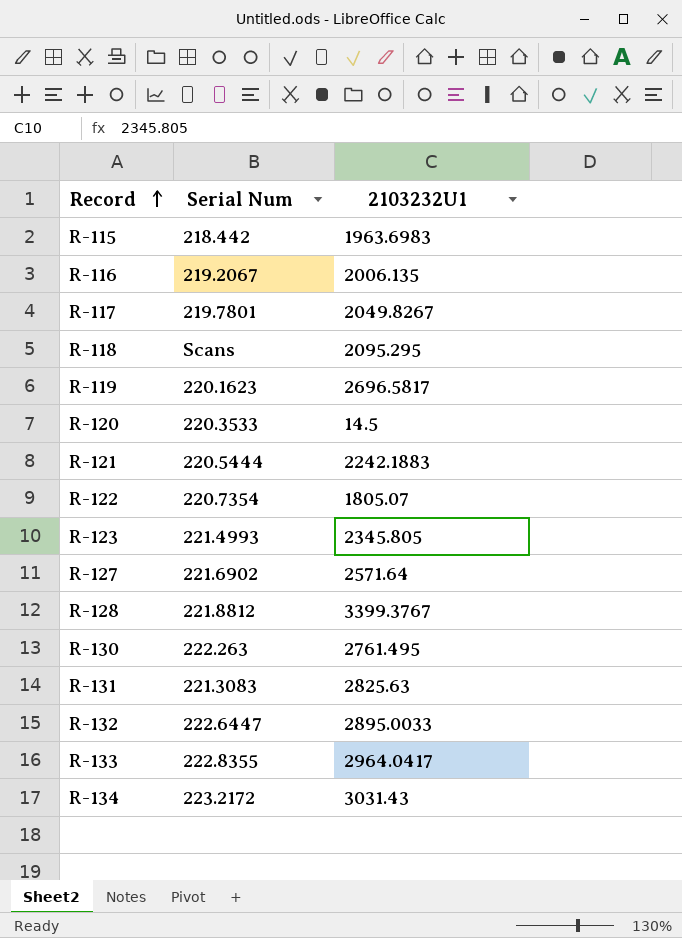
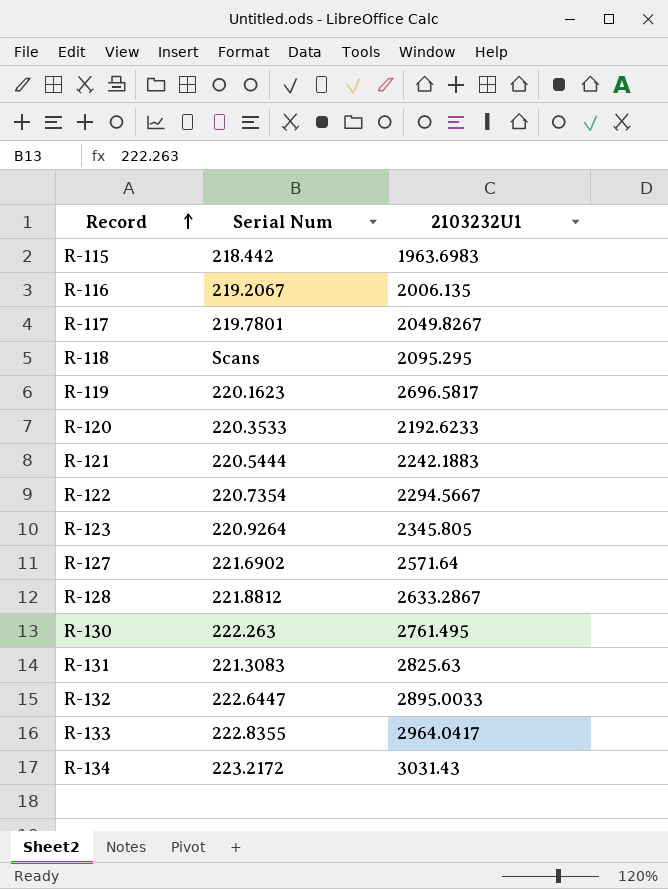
R-120 | 2103232U1: 14.5 -> 2192.6233
R-122 | 2103232U1: 1805.07 -> 2294.5667
R-123 | Serial Num: 221.4993 -> 220.9264
R-128 | 2103232U1: 3399.3767 -> 2633.2867

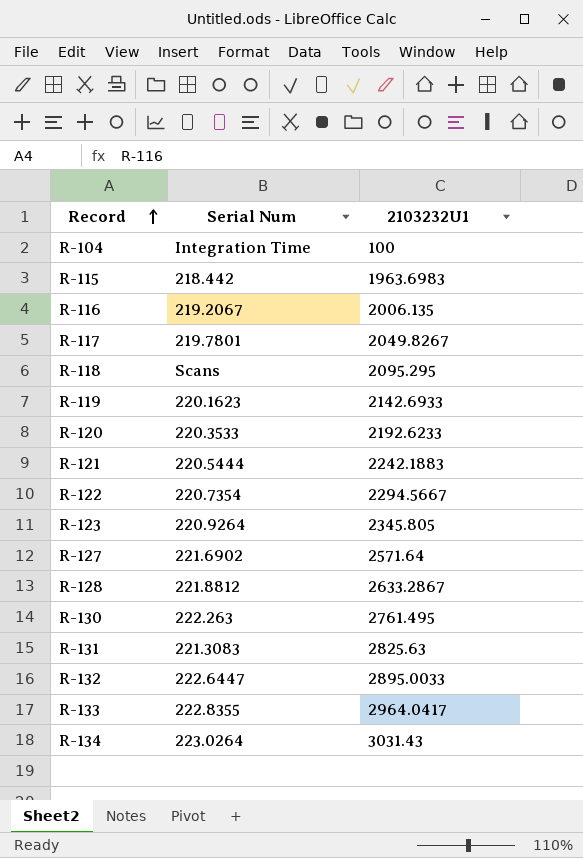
row R-104: none -> Integration Time | 100
R-119 | 2103232U1: 2696.5817 -> 2142.6933
R-134 | Serial Num: 223.2172 -> 223.0264

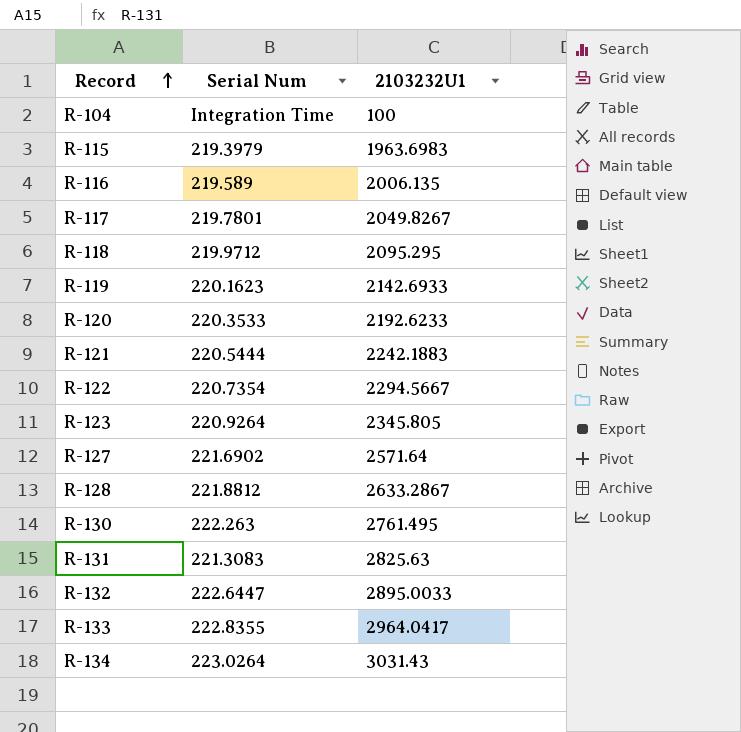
R-115 | Serial Num: 218.442 -> 219.3979
R-116 | Serial Num: 219.2067 -> 219.589
R-118 | Serial Num: Scans -> 219.9712

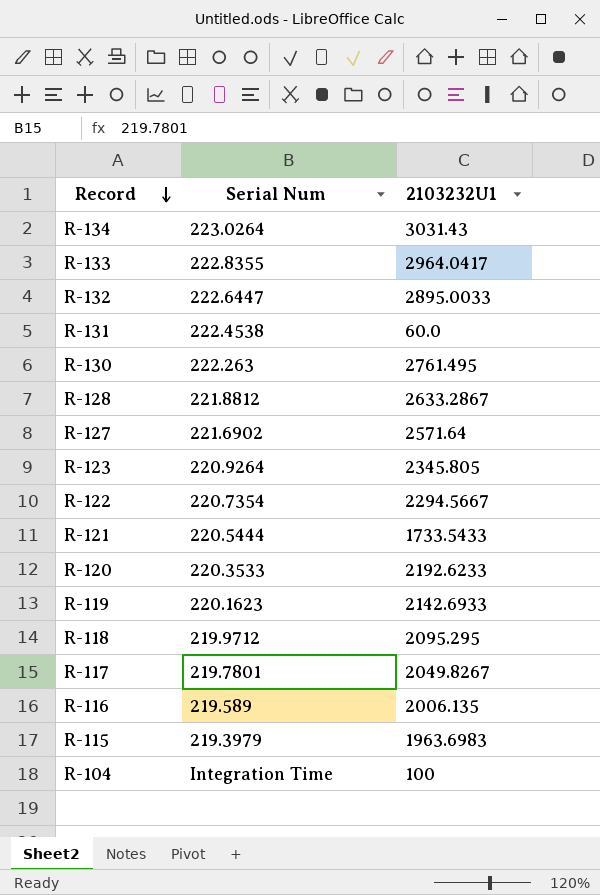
row order: Record ascending -> Record descending
R-131 | Serial Num: 221.3083 -> 222.4538
R-131 | 2103232U1: 2825.63 -> 60.0
R-121 | 2103232U1: 2242.1883 -> 1733.5433

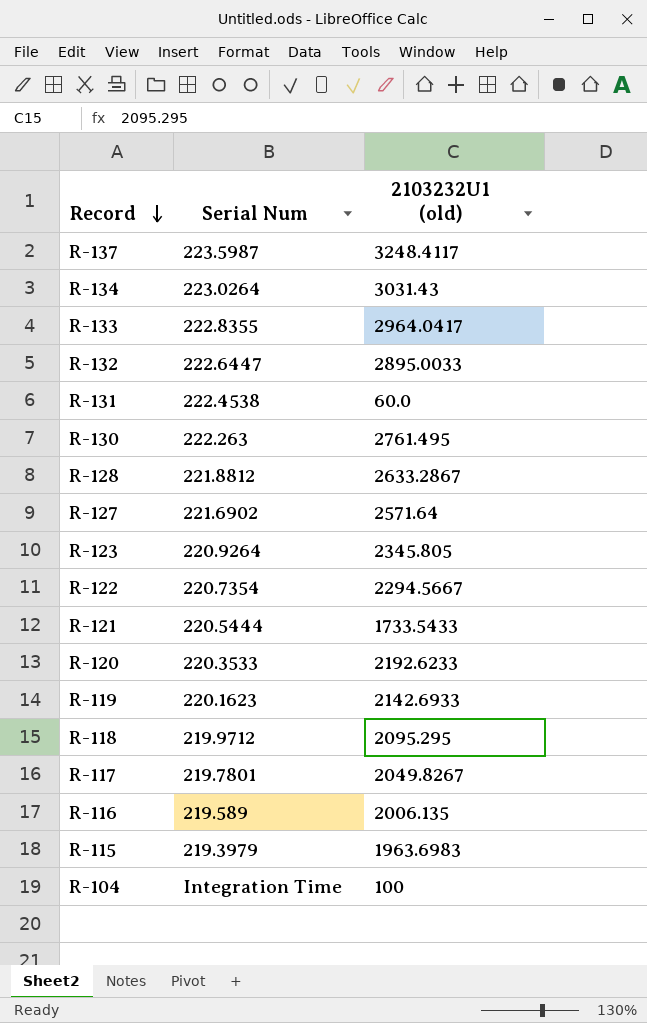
column name: 2103232U1 -> 2103232U1 (old)
row R-137: none -> 223.5987 | 3248.4117

